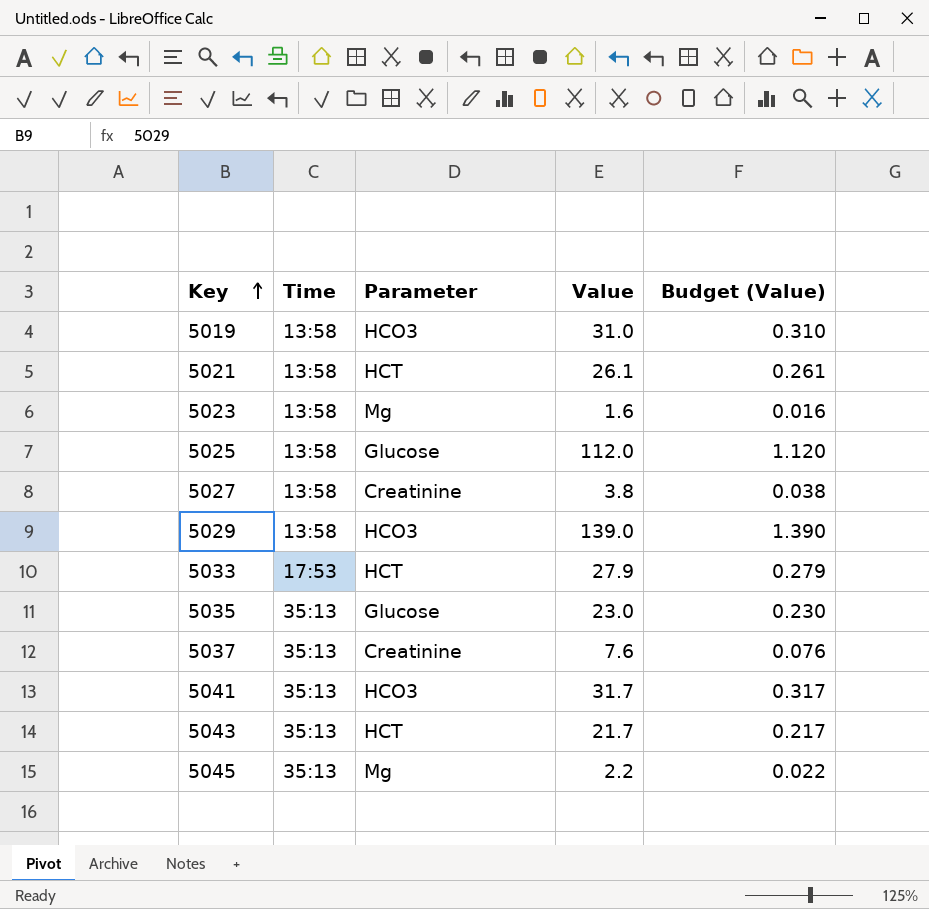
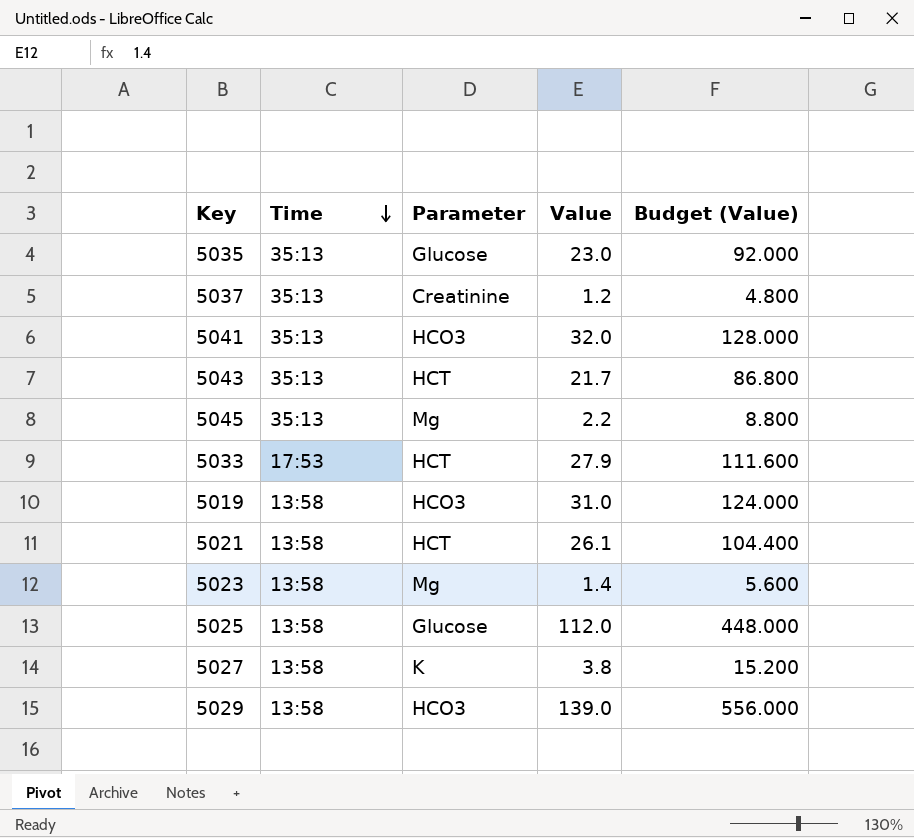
row order: Key ascending -> Time descending
column Budget (Value) | formula: [Value] * 0.01 -> [Value] * 4
5037 | Value: 7.6 -> 1.2
5041 | Value: 31.7 -> 32.0
5023 | Value: 1.6 -> 1.4
5027 | Parameter: Creatinine -> K

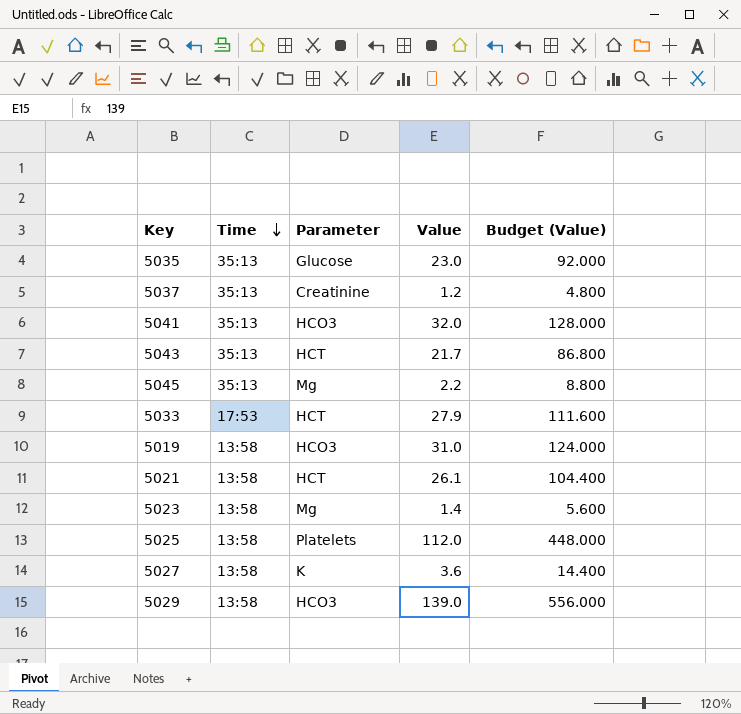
5025 | Parameter: Glucose -> Platelets
5027 | Value: 3.8 -> 3.6
5027 | Budget (Value): 15.200 -> 14.400

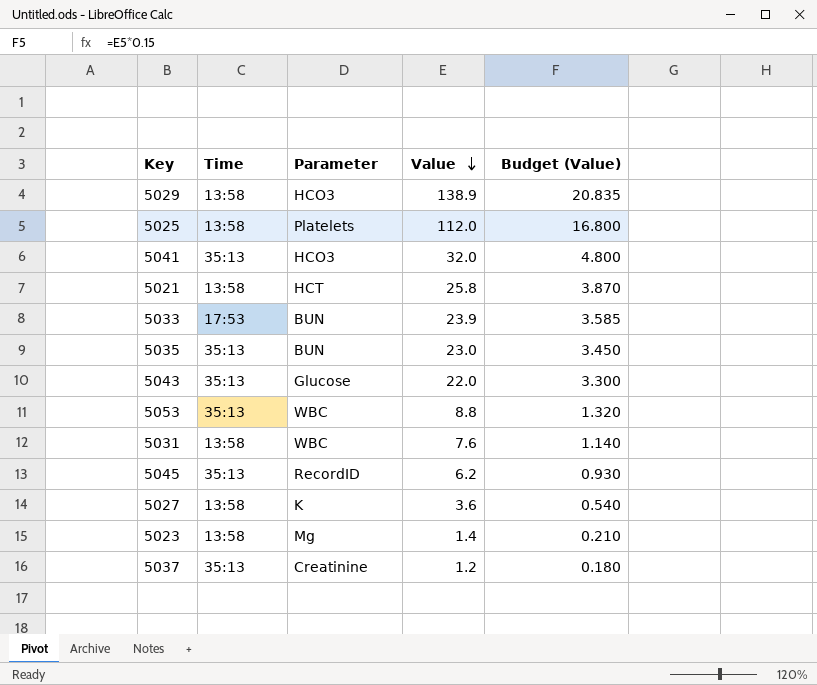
row order: Time descending -> Value descending
column Budget (Value) | formula: [Value] * 4 -> [Value] * 0.15
row 5019: 13:58 | HCO3 | 31.0 | 124.000 -> none
5029 | Value: 139.0 -> 138.9
5021 | Value: 26.1 -> 25.8
5033 | Parameter: HCT -> BUN
5033 | Value: 27.9 -> 23.9
5035 | Parameter: Glucose -> BUN
5043 | Parameter: HCT -> Glucose
5043 | Value: 21.7 -> 22.0
row 5053: none -> 35:13 | WBC | 8.8 | 1.320
row 5031: none -> 13:58 | WBC | 7.6 | 1.140
5045 | Parameter: Mg -> RecordID
5045 | Value: 2.2 -> 6.2

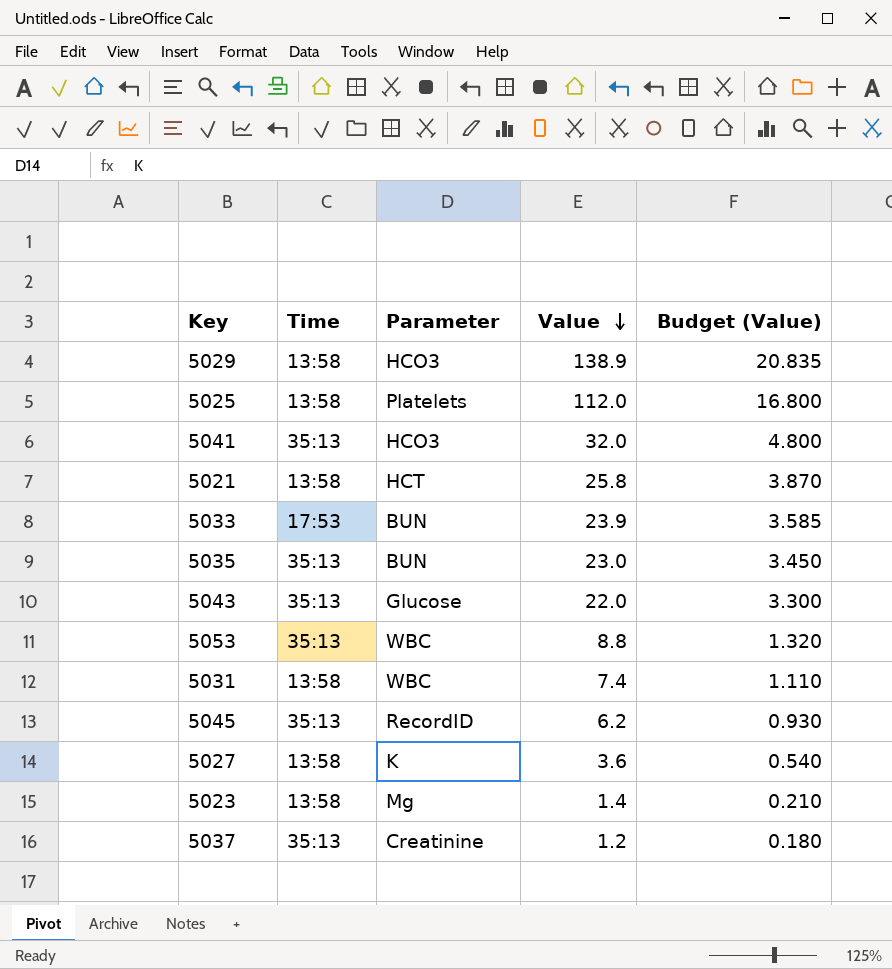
5031 | Value: 7.6 -> 7.4
5031 | Budget (Value): 1.140 -> 1.110

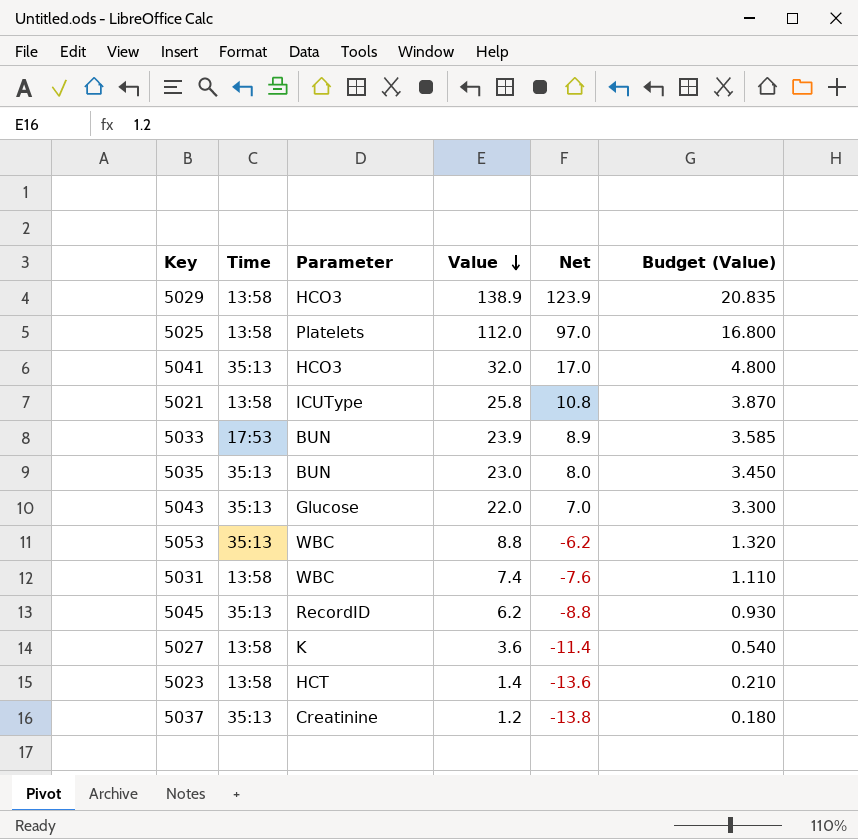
column Net | formula: none -> [Value] - 15
5021 | Parameter: HCT -> ICUType
5023 | Parameter: Mg -> HCT

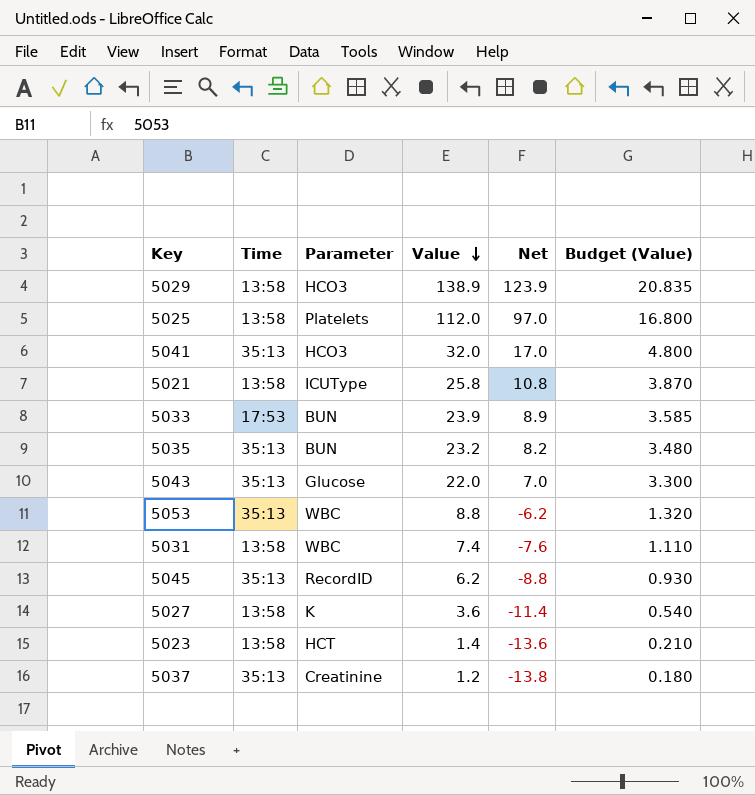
5035 | Value: 23.0 -> 23.2
5035 | Net: 8.0 -> 8.2
5035 | Budget (Value): 3.450 -> 3.480

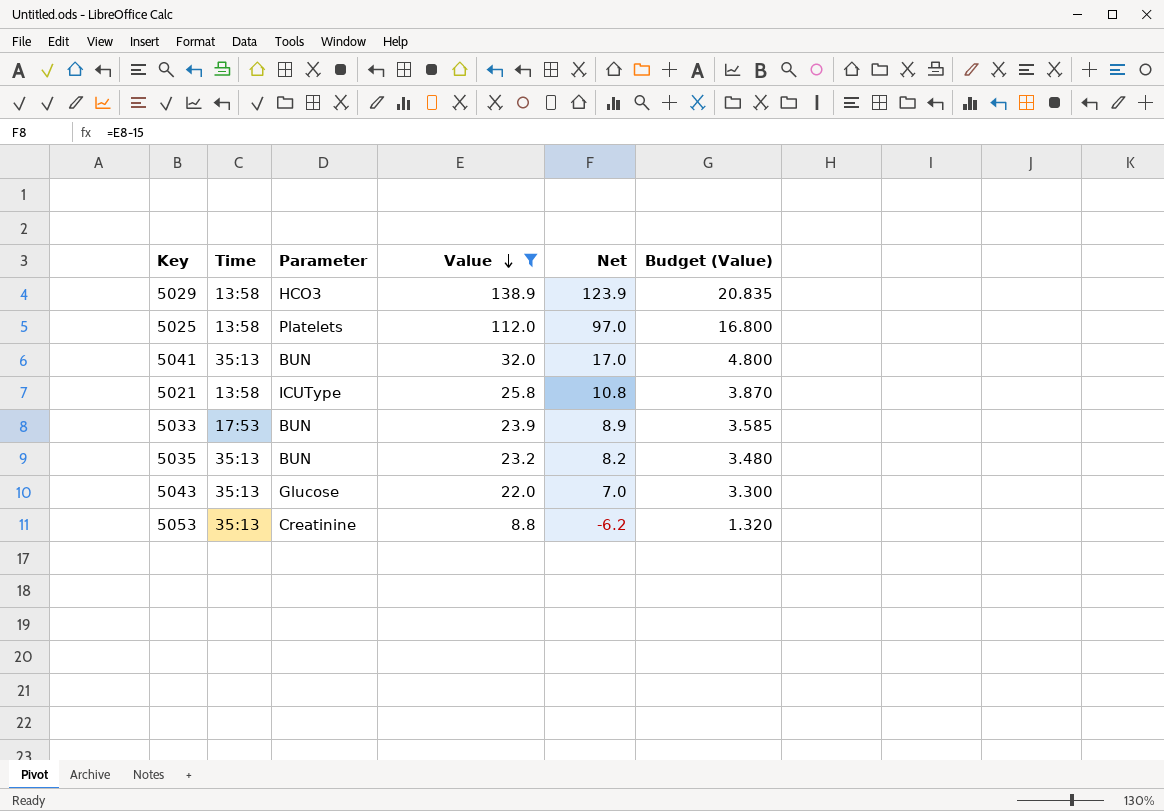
filter: none -> Value >= 8.8
5041 | Parameter: HCO3 -> BUN
5053 | Parameter: WBC -> Creatinine

